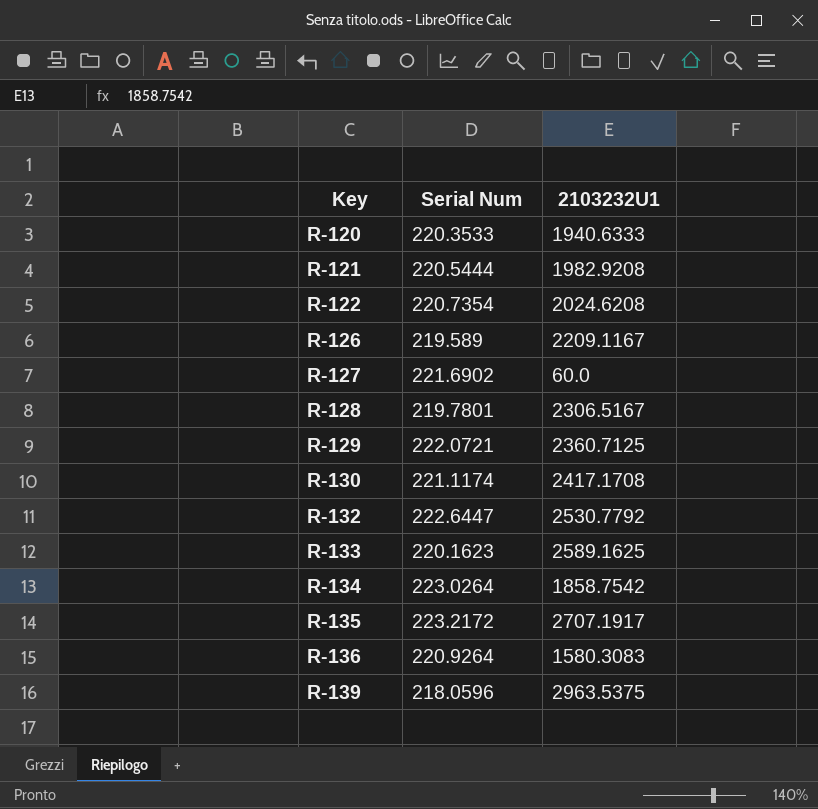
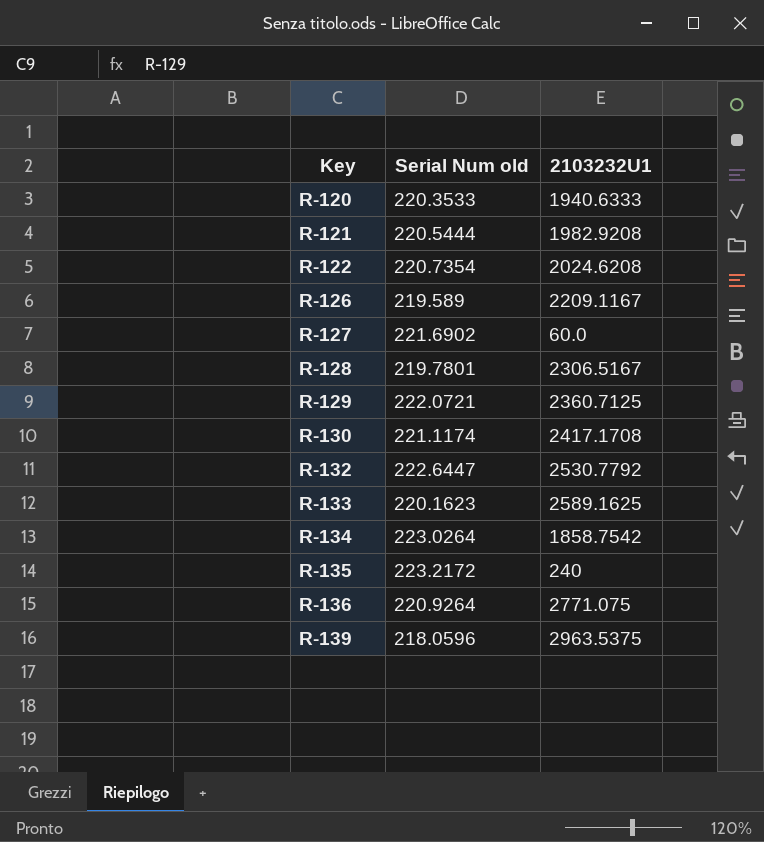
column name: Serial Num -> Serial Num old
R-135 | 2103232U1: 2707.1917 -> 240
R-136 | 2103232U1: 1580.3083 -> 2771.075

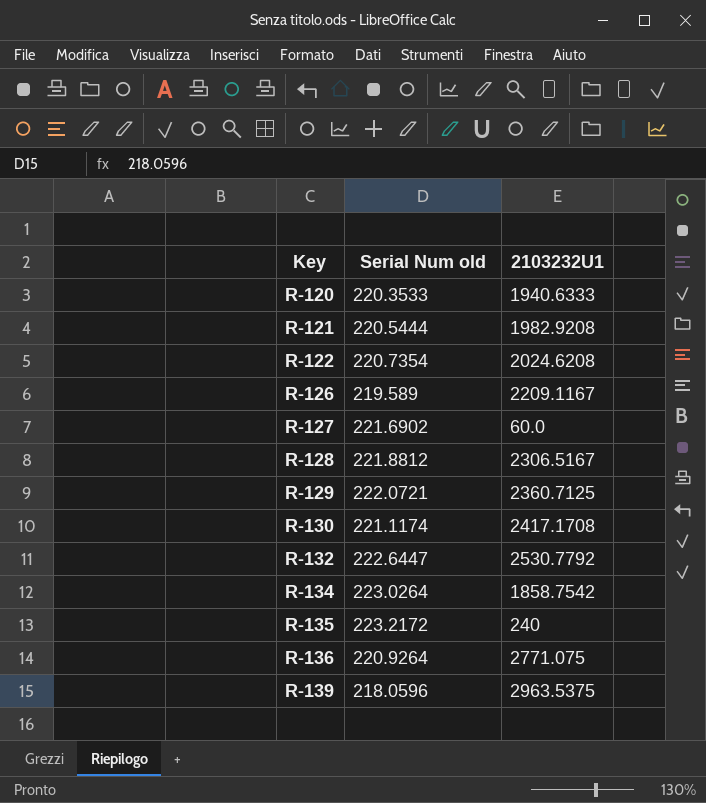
row R-133: 220.1623 | 2589.1625 -> none
R-128 | Serial Num old: 219.7801 -> 221.8812

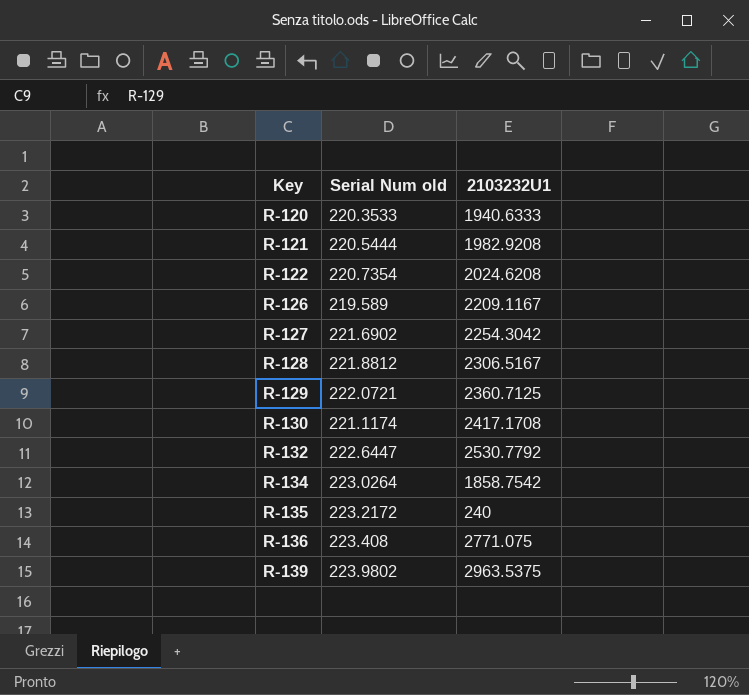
R-127 | 2103232U1: 60.0 -> 2254.3042
R-136 | Serial Num old: 220.9264 -> 223.408
R-139 | Serial Num old: 218.0596 -> 223.9802

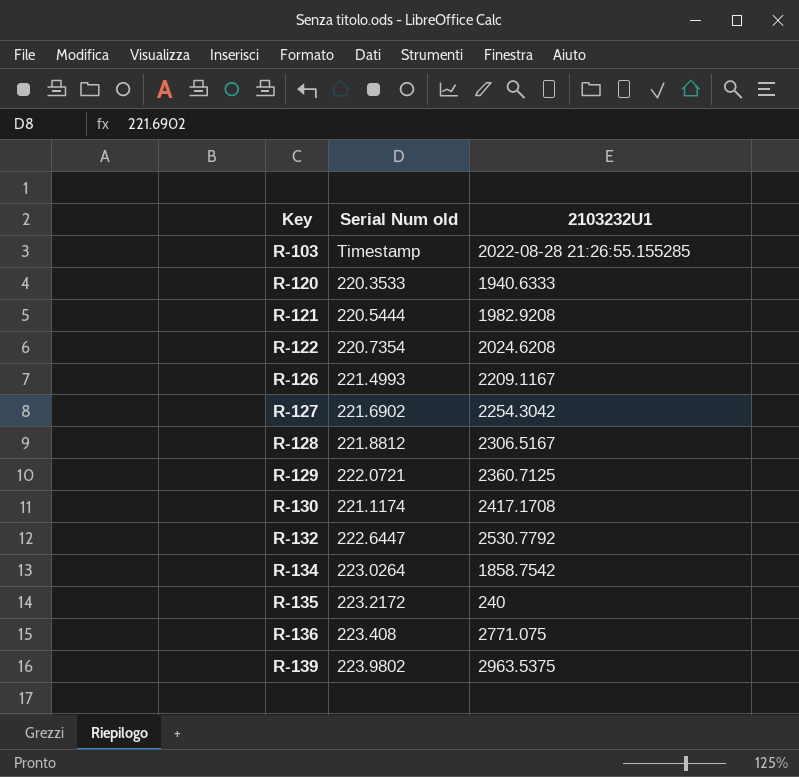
row R-103: none -> Timestamp | 2022-08-28 21:26:55.155285
R-126 | Serial Num old: 219.589 -> 221.4993

